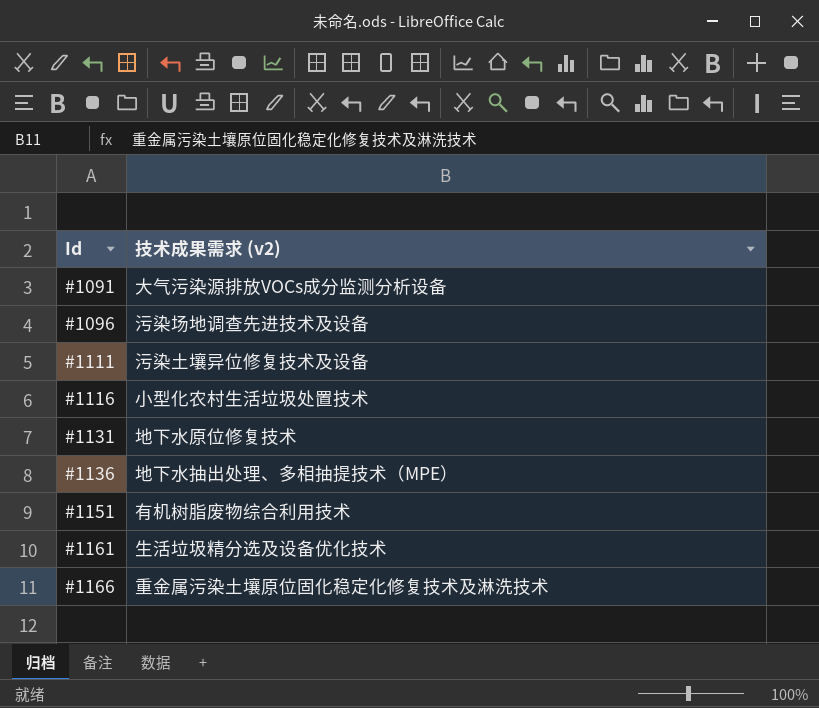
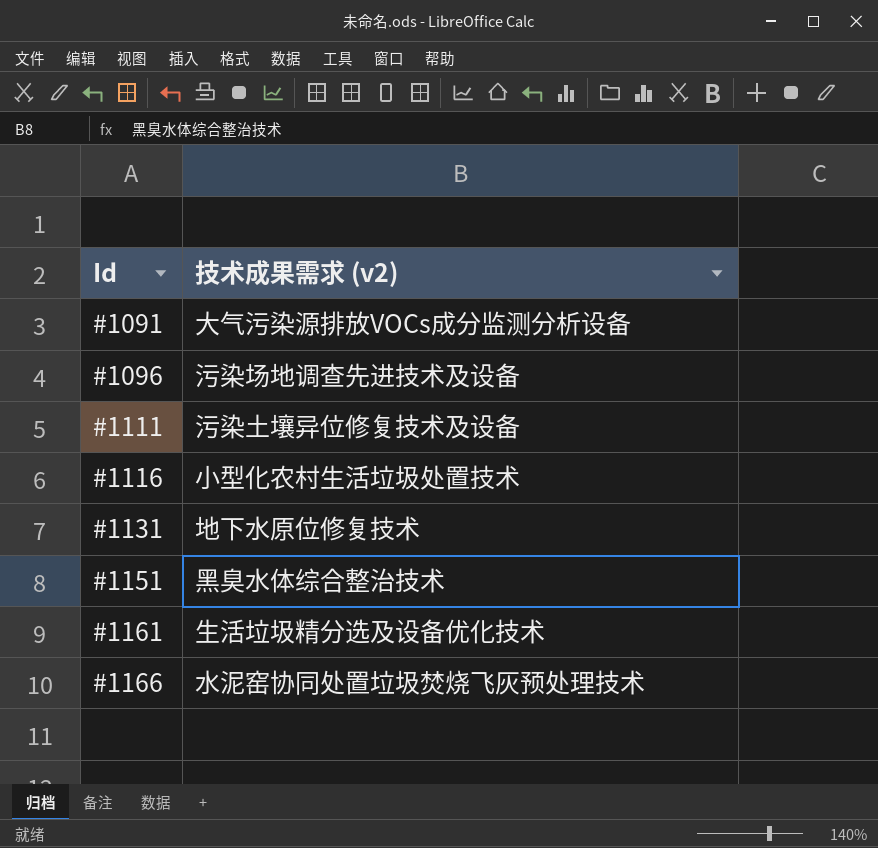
row #1136: 地下水抽出处理、多相抽提技术（MPE） -> none
#1151 | 技术成果需求 (v2): 有机树脂废物综合利用技术 -> 黑臭水体综合整治技术
#1166 | 技术成果需求 (v2): 重金属污染土壤原位固化稳定化修复技术及淋洗技术 -> 水泥窑协同处置垃圾焚烧飞灰预处理技术

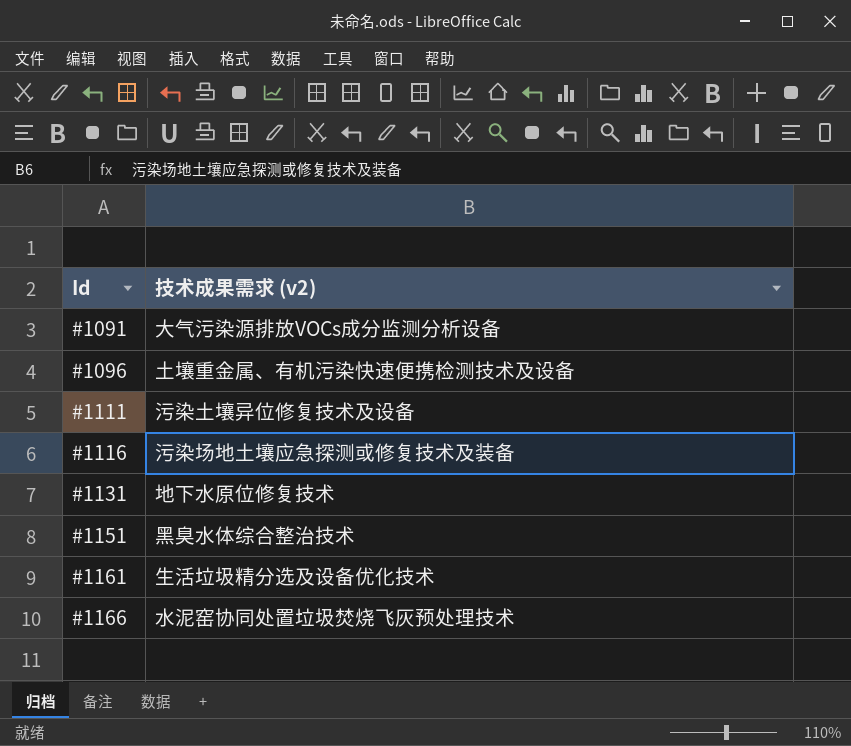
#1096 | 技术成果需求 (v2): 污染场地调查先进技术及设备 -> 土壤重金属、有机污染快速便携检测技术及设备
#1116 | 技术成果需求 (v2): 小型化农村生活垃圾处置技术 -> 污染场地土壤应急探测或修复技术及装备

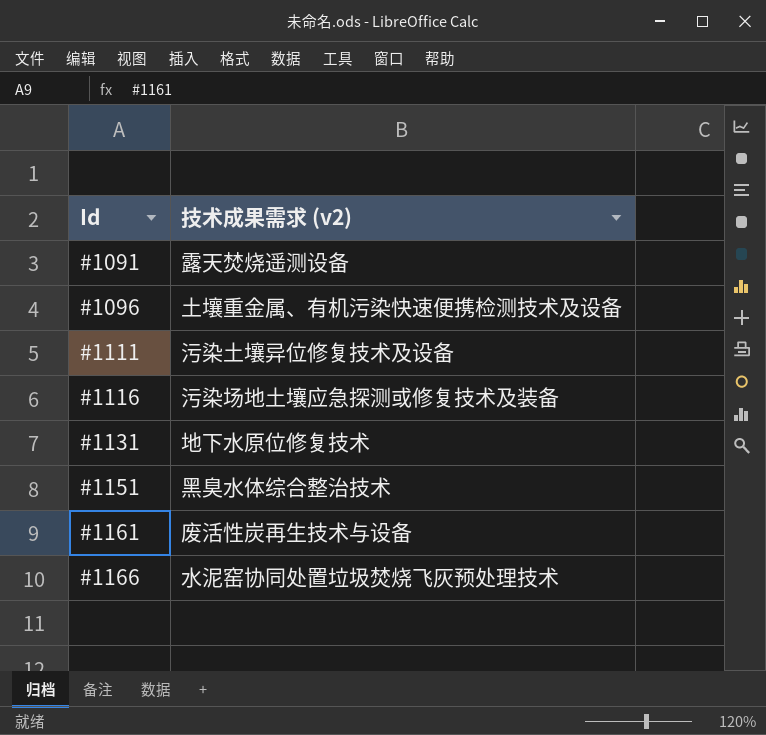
#1091 | 技术成果需求 (v2): 大气污染源排放VOCs成分监测分析设备 -> 露天焚烧遥测设备
#1161 | 技术成果需求 (v2): 生活垃圾精分选及设备优化技术 -> 废活性炭再生技术与设备

